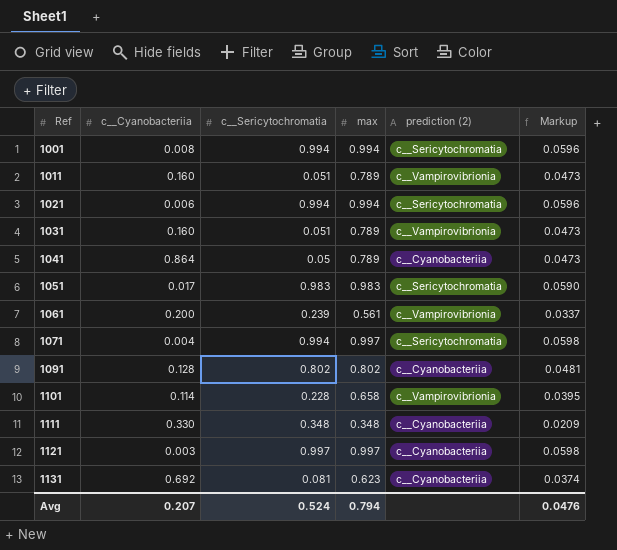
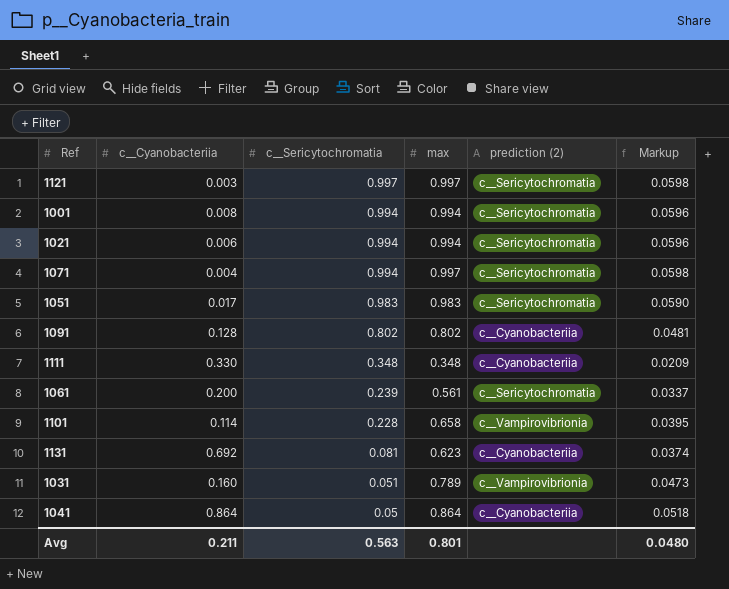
row order: Ref ascending -> c__Sericytochromatia descending
row 1011: 0.160 | 0.051 | 0.789 | c__Vampirovibrionia | 0.0473 -> none
1121 | prediction (2): c__Cyanobacteriia -> c__Sericytochromatia
1061 | prediction (2): c__Vampirovibrionia -> c__Sericytochromatia
1041 | max: 0.789 -> 0.864
1041 | Markup: 0.0473 -> 0.0518
Avg | c__Cyanobacteriia: 0.207 -> 0.211
Avg | c__Sericytochromatia: 0.524 -> 0.563
Avg | max: 0.794 -> 0.801
Avg | Markup: 0.0476 -> 0.0480

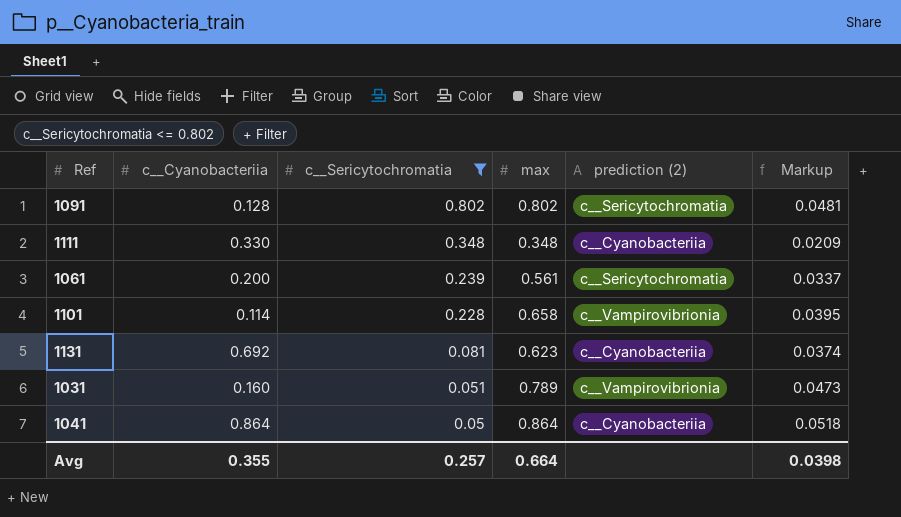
filter: none -> c__Sericytochromatia <= 0.802
1091 | prediction (2): c__Cyanobacteriia -> c__Sericytochromatia
Avg | c__Cyanobacteriia: 0.211 -> 0.355
Avg | c__Sericytochromatia: 0.563 -> 0.257
Avg | max: 0.801 -> 0.664
Avg | Markup: 0.0480 -> 0.0398

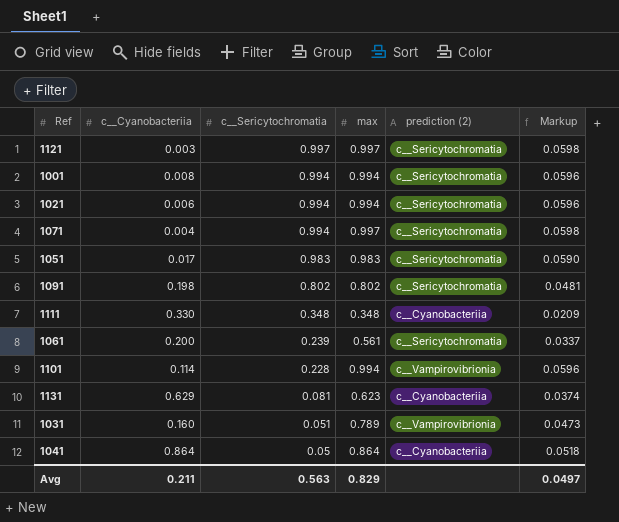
filter: c__Sericytochromatia <= 0.802 -> none
1091 | c__Cyanobacteriia: 0.128 -> 0.198
1101 | max: 0.658 -> 0.994
1101 | Markup: 0.0395 -> 0.0596
1131 | c__Cyanobacteriia: 0.692 -> 0.629
Avg | c__Cyanobacteriia: 0.355 -> 0.211
Avg | c__Sericytochromatia: 0.257 -> 0.563
Avg | max: 0.664 -> 0.829
Avg | Markup: 0.0398 -> 0.0497

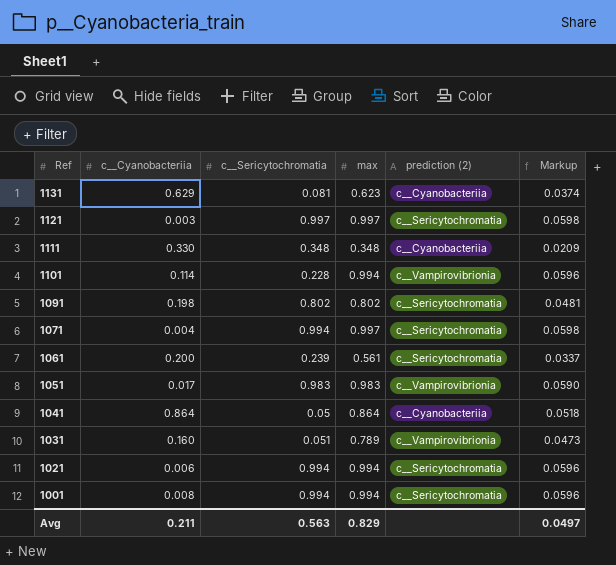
row order: c__Sericytochromatia descending -> Ref descending
1051 | prediction (2): c__Sericytochromatia -> c__Vampirovibrionia

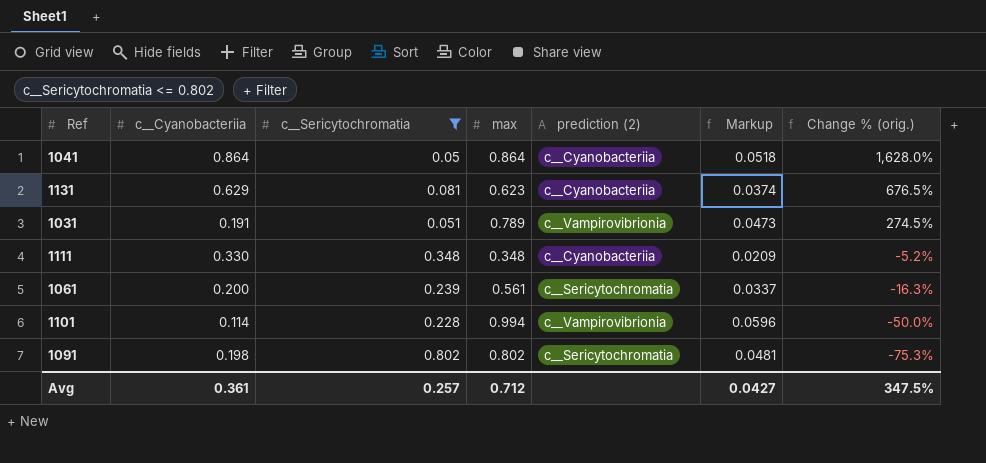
filter: none -> c__Sericytochromatia <= 0.802
row order: Ref descending -> Change % (orig.) descending
column Change % (orig.) | formula: none -> ([c__Cyanobacteriia] - [c__Sericytochromatia]) / [c__Sericytochromatia]
1031 | c__Cyanobacteriia: 0.160 -> 0.191
Avg | c__Cyanobacteriia: 0.211 -> 0.361
Avg | c__Sericytochromatia: 0.563 -> 0.257
Avg | max: 0.829 -> 0.712
Avg | Markup: 0.0497 -> 0.0427

